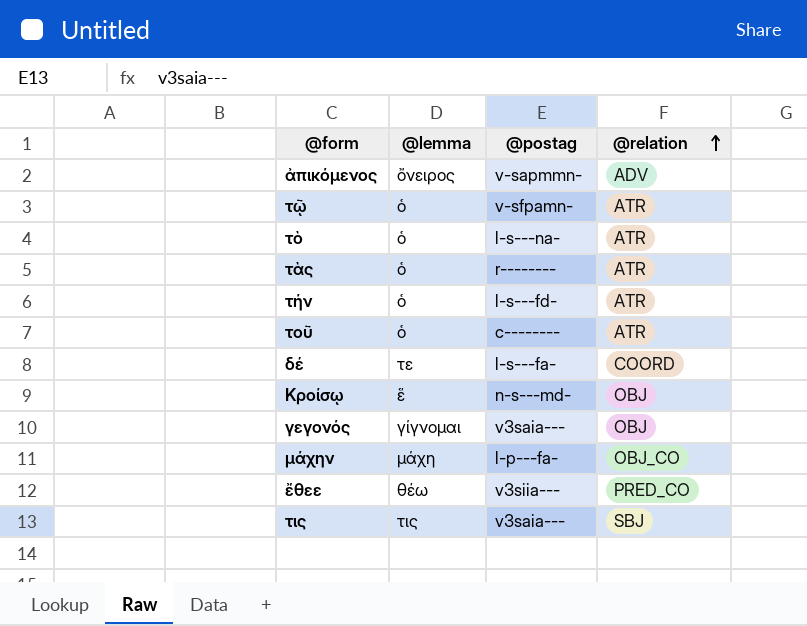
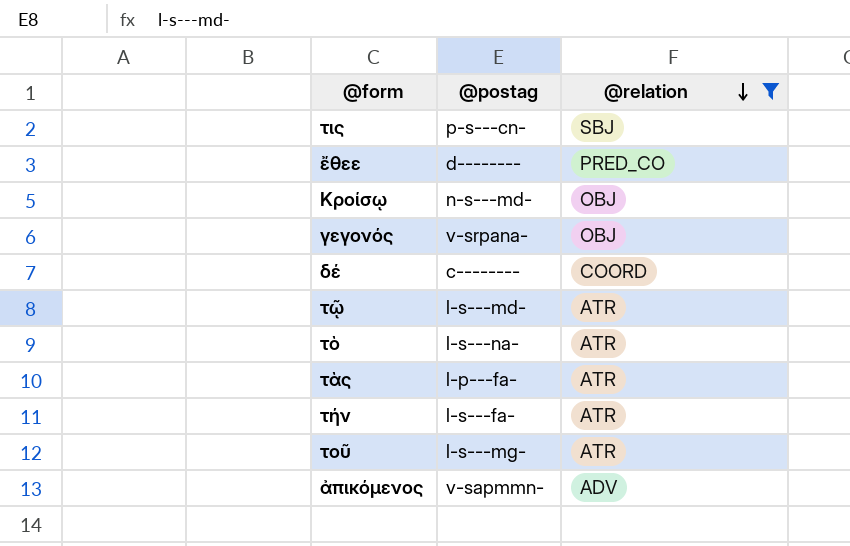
filter: none -> @relation != OBJ_CO
row order: @relation ascending -> @relation descending
column @lemma | position: 2 -> none
τις | @postag: v3saia--- -> p-s---cn-
ἔθεε | @postag: v3siia--- -> d--------
γεγονός | @postag: v3saia--- -> v-srpana-
δέ | @postag: l-s---fa- -> c--------
τῷ | @postag: v-sfpamn- -> l-s---md-
τὰς | @postag: r-------- -> l-p---fa-
τήν | @postag: l-s---fd- -> l-s---fa-
τοῦ | @postag: c-------- -> l-s---mg-

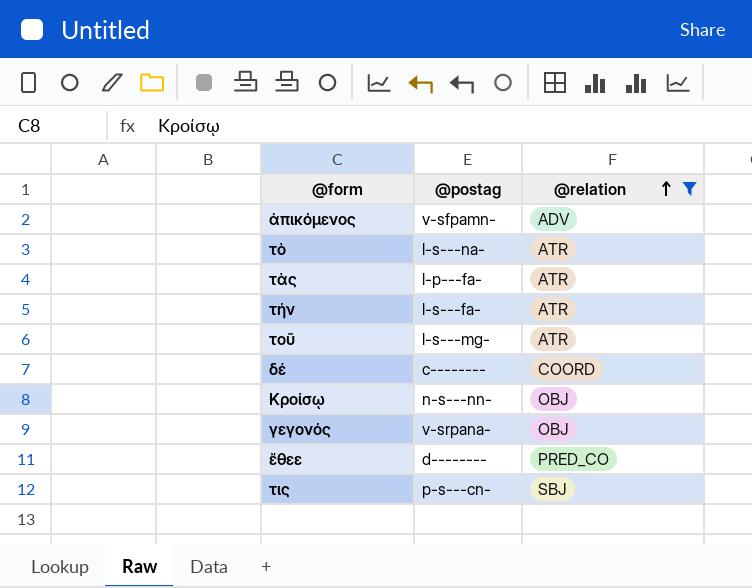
row order: @relation descending -> @relation ascending
row τῷ: l-s---md- | ATR -> none
ἀπικόμενος | @postag: v-sapmmn- -> v-sfpamn-
Κροίσῳ | @postag: n-s---md- -> n-s---nn-

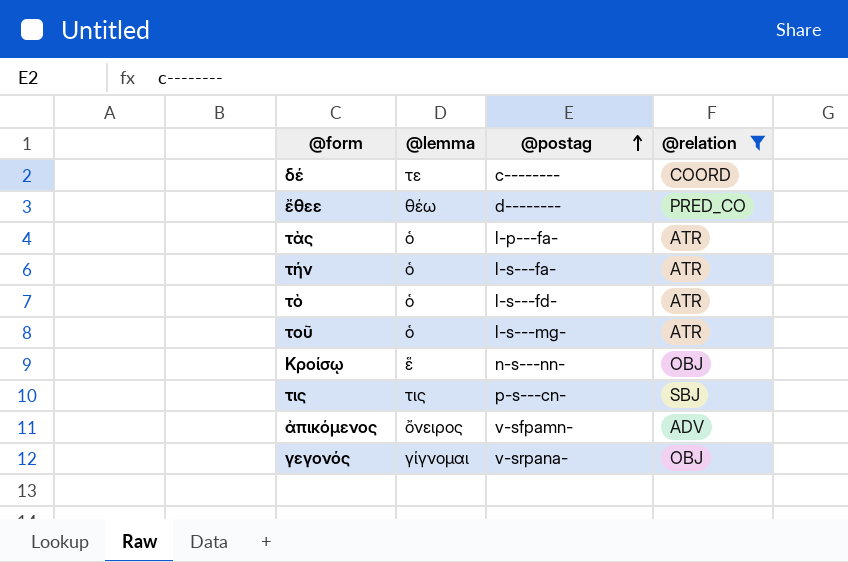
row order: @relation ascending -> @postag ascending
column @lemma | position: none -> 2
τὸ | @postag: l-s---na- -> l-s---fd-

